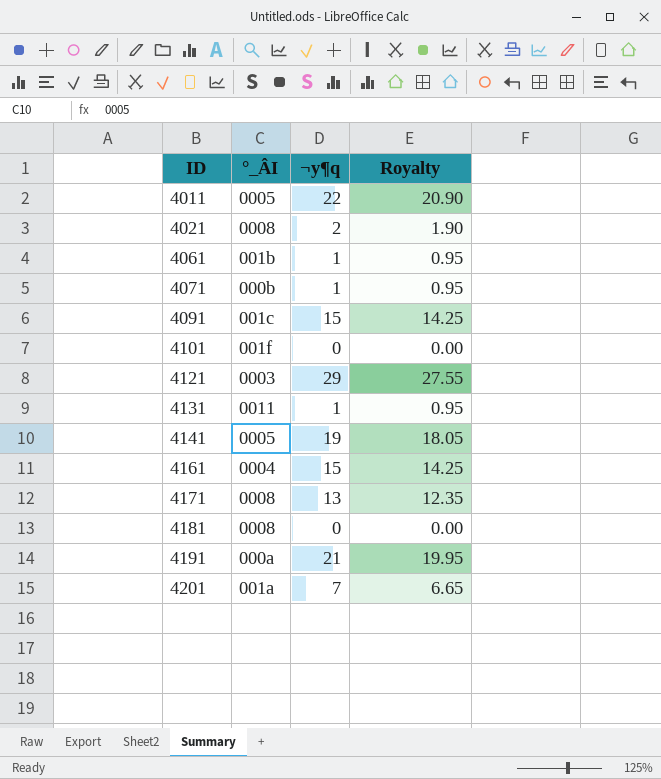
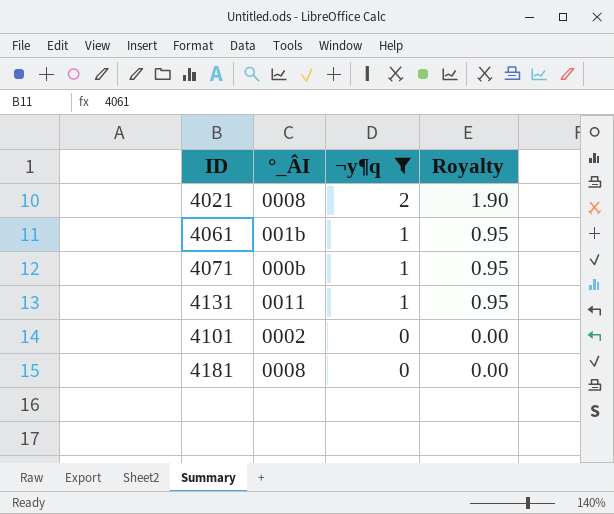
filter: none -> ¬y¶q <= 2
row order: ID ascending -> ¬y¶q descending
4101 | °_ÂI: 001f -> 0002

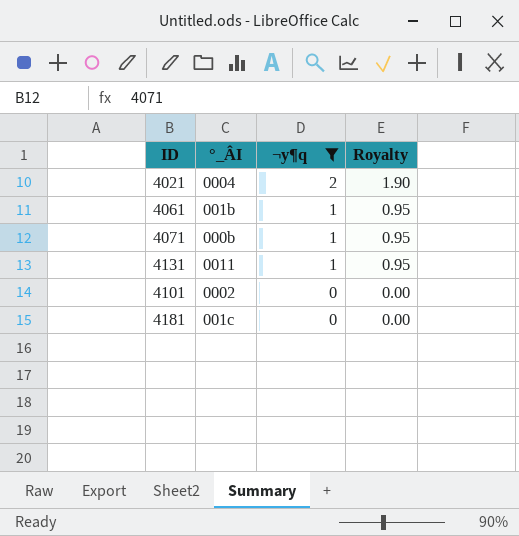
4021 | °_ÂI: 0008 -> 0004
4181 | °_ÂI: 0008 -> 001c

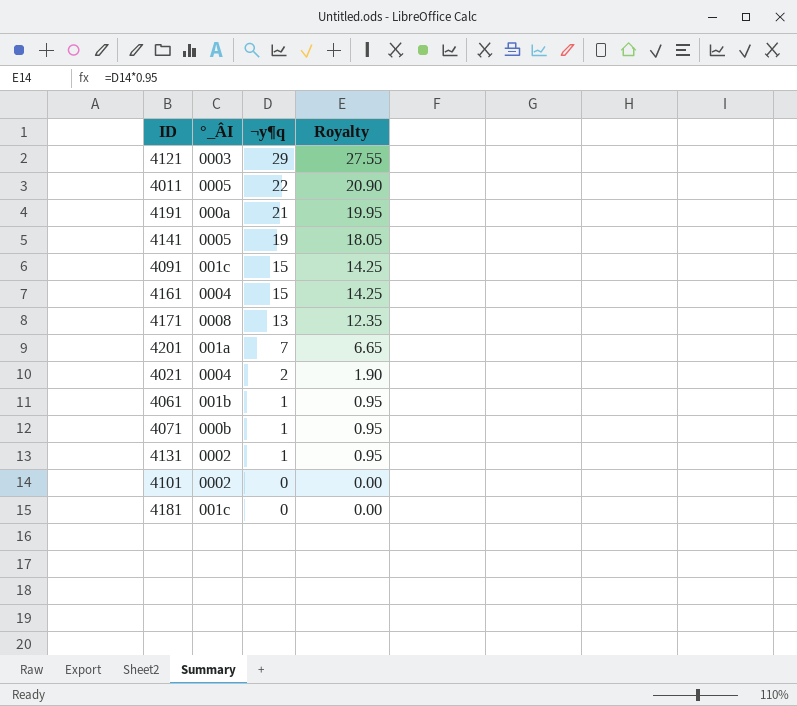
filter: ¬y¶q <= 2 -> none
4131 | °_ÂI: 0011 -> 0002

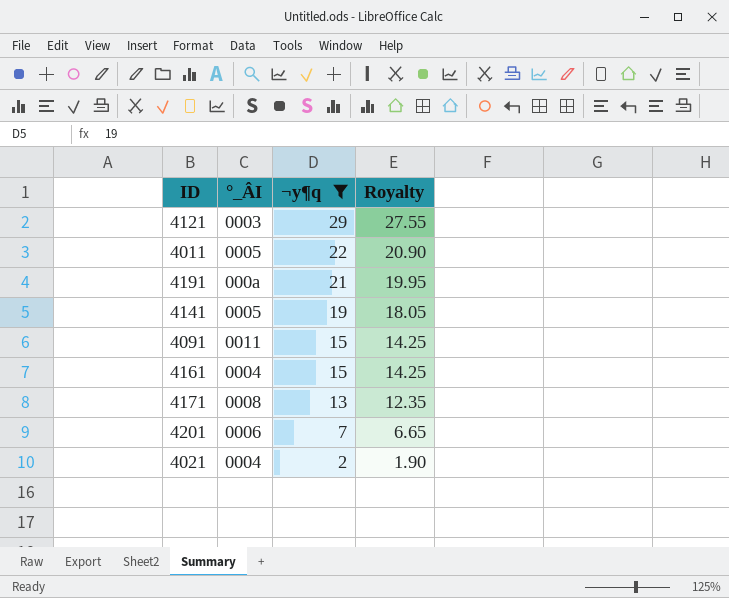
filter: none -> ¬y¶q >= 2
4091 | °_ÂI: 001c -> 0011
4201 | °_ÂI: 001a -> 0006

